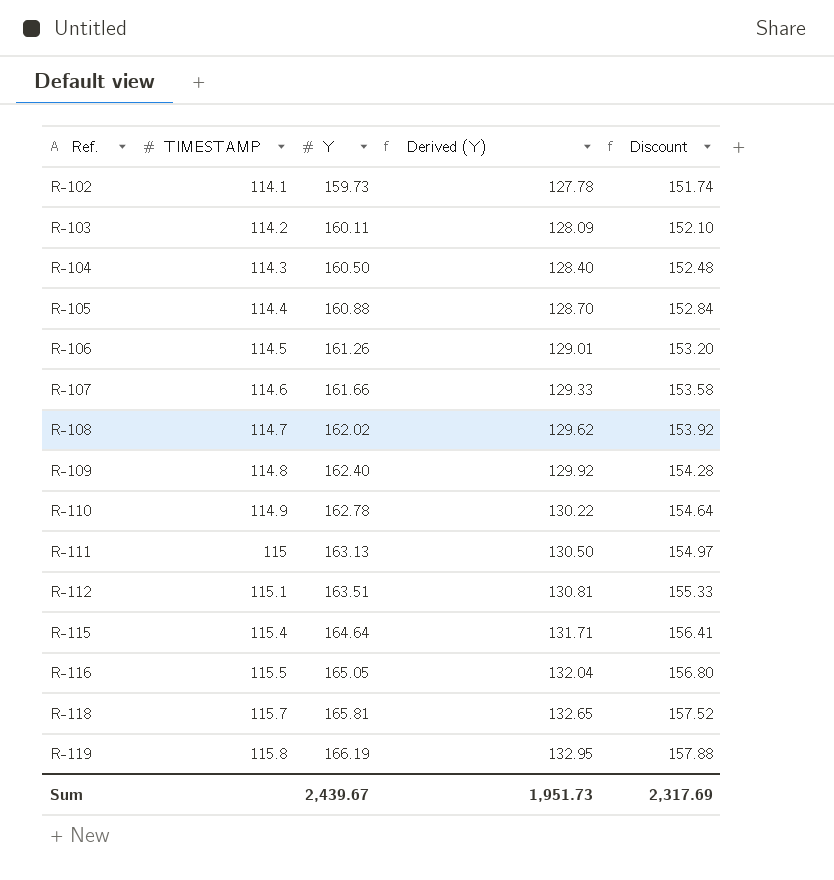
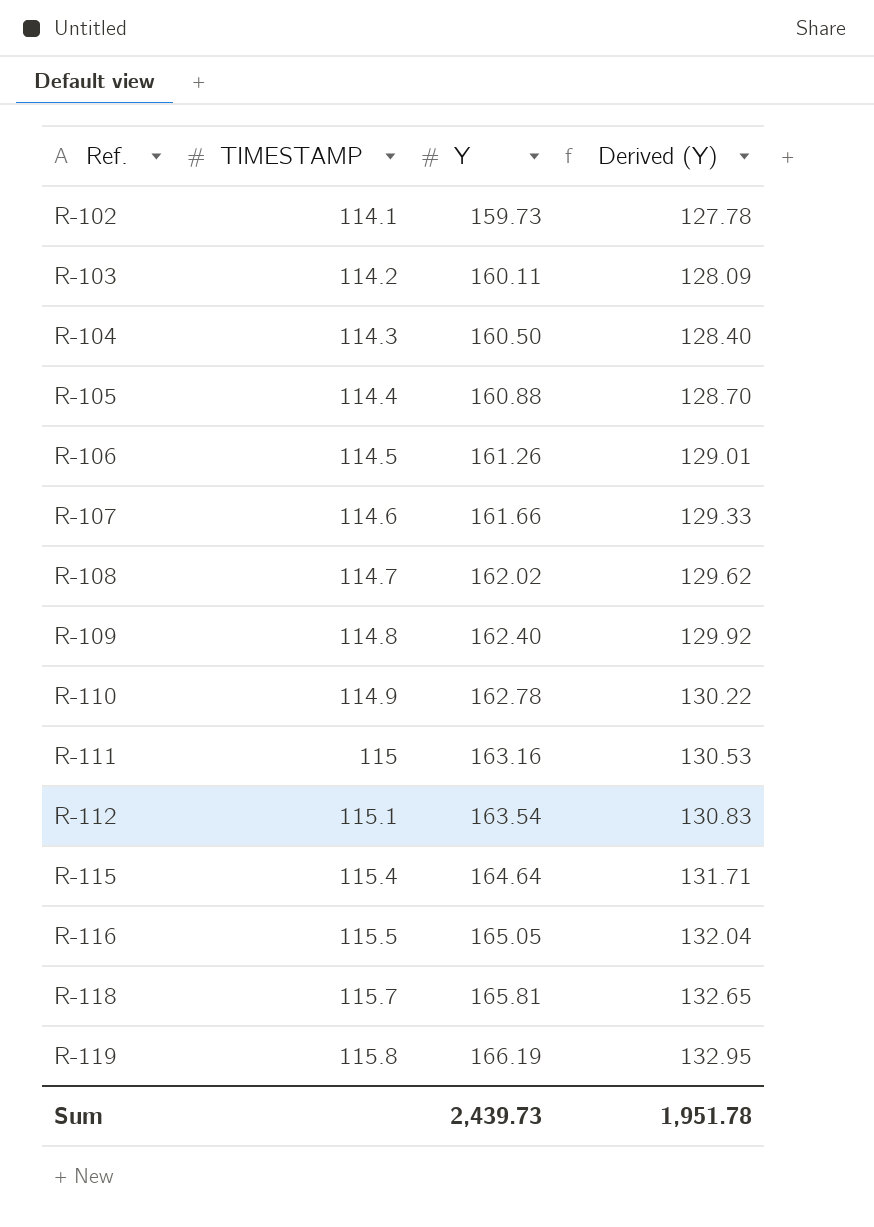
column Discount | formula: [Y] * 0.95 -> none
R-111 | Y: 163.13 -> 163.16
R-111 | Derived (Y): 130.50 -> 130.53
R-112 | Y: 163.51 -> 163.54
R-112 | Derived (Y): 130.81 -> 130.83
Sum | Y: 2,439.67 -> 2,439.73
Sum | Derived (Y): 1,951.73 -> 1,951.78

